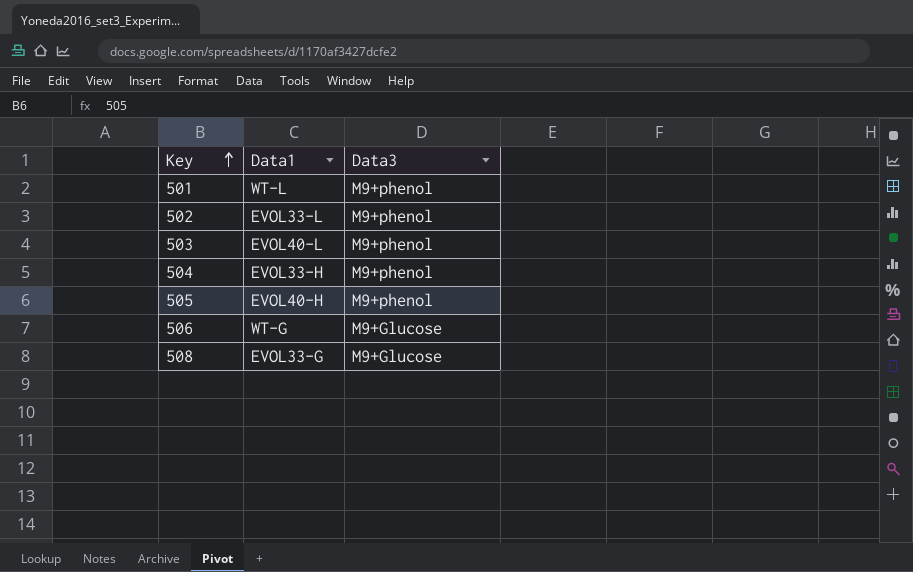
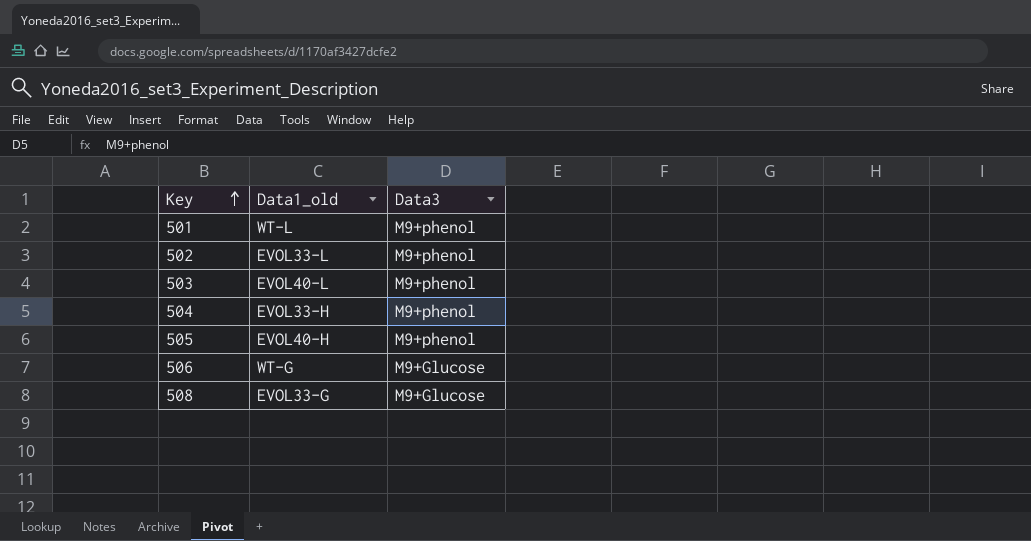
column name: Data1 -> Data1_old

